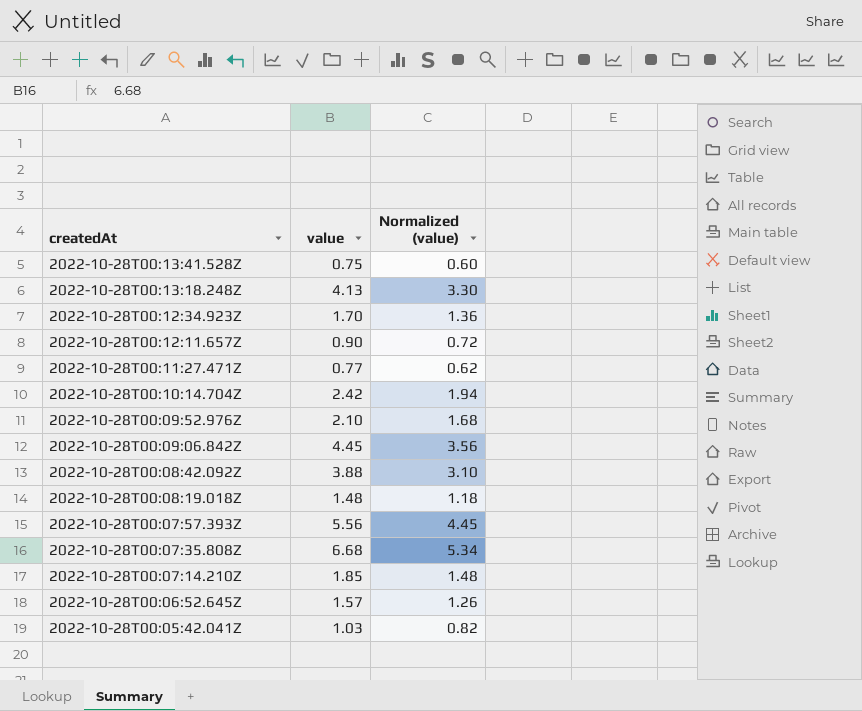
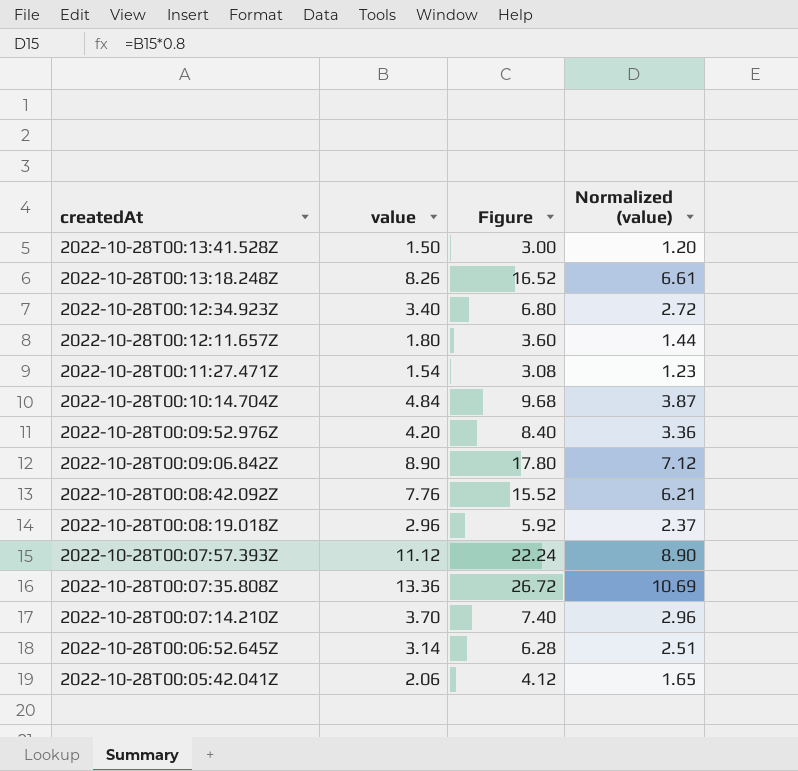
column Figure | formula: none -> [value] * 2
2022-10-28T00:13:41.528Z | value: 0.75 -> 1.50
2022-10-28T00:13:41.528Z | Normalized (value): 0.60 -> 1.20
2022-10-28T00:13:18.248Z | value: 4.13 -> 8.26
2022-10-28T00:13:18.248Z | Normalized (value): 3.30 -> 6.61
2022-10-28T00:12:34.923Z | value: 1.70 -> 3.40
2022-10-28T00:12:34.923Z | Normalized (value): 1.36 -> 2.72
2022-10-28T00:12:11.657Z | value: 0.90 -> 1.80
2022-10-28T00:12:11.657Z | Normalized (value): 0.72 -> 1.44
2022-10-28T00:11:27.471Z | value: 0.77 -> 1.54
2022-10-28T00:11:27.471Z | Normalized (value): 0.62 -> 1.23
2022-10-28T00:10:14.704Z | value: 2.42 -> 4.84
2022-10-28T00:10:14.704Z | Normalized (value): 1.94 -> 3.87
2022-10-28T00:09:52.976Z | value: 2.10 -> 4.20
2022-10-28T00:09:52.976Z | Normalized (value): 1.68 -> 3.36
2022-10-28T00:09:06.842Z | value: 4.45 -> 8.90
2022-10-28T00:09:06.842Z | Normalized (value): 3.56 -> 7.12
2022-10-28T00:08:42.092Z | value: 3.88 -> 7.76
2022-10-28T00:08:42.092Z | Normalized (value): 3.10 -> 6.21
2022-10-28T00:08:19.018Z | value: 1.48 -> 2.96
2022-10-28T00:08:19.018Z | Normalized (value): 1.18 -> 2.37
2022-10-28T00:07:57.393Z | value: 5.56 -> 11.12
2022-10-28T00:07:57.393Z | Normalized (value): 4.45 -> 8.90
2022-10-28T00:07:35.808Z | value: 6.68 -> 13.36
2022-10-28T00:07:35.808Z | Normalized (value): 5.34 -> 10.69
2022-10-28T00:07:14.210Z | value: 1.85 -> 3.70
2022-10-28T00:07:14.210Z | Normalized (value): 1.48 -> 2.96
2022-10-28T00:06:52.645Z | value: 1.57 -> 3.14
2022-10-28T00:06:52.645Z | Normalized (value): 1.26 -> 2.51
2022-10-28T00:05:42.041Z | value: 1.03 -> 2.06
2022-10-28T00:05:42.041Z | Normalized (value): 0.82 -> 1.65

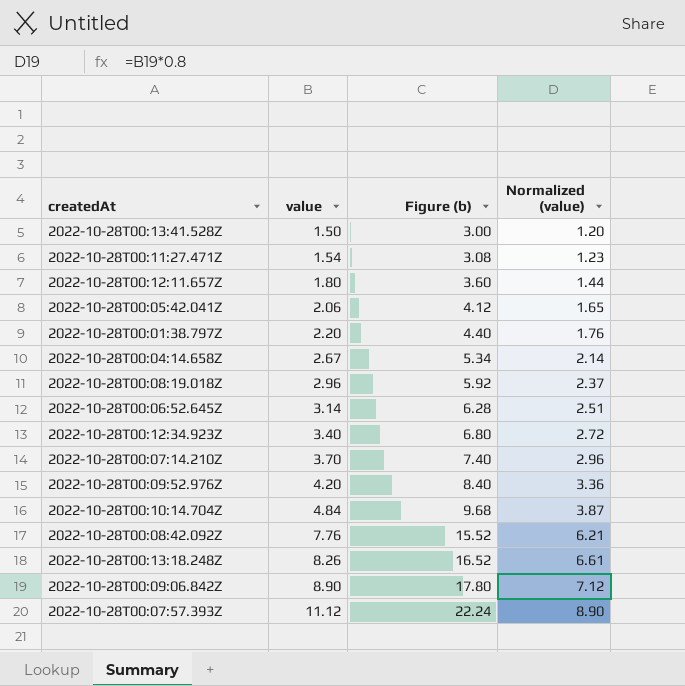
row order: createdAt descending -> value ascending
column name: Figure -> Figure (b)
row 2022-10-28T00:07:35.808Z: 13.36 | 26.72 | 10.69 -> none
row 2022-10-28T00:01:38.797Z: none -> 2.20 | 4.40 | 1.76
row 2022-10-28T00:04:14.658Z: none -> 2.67 | 5.34 | 2.14

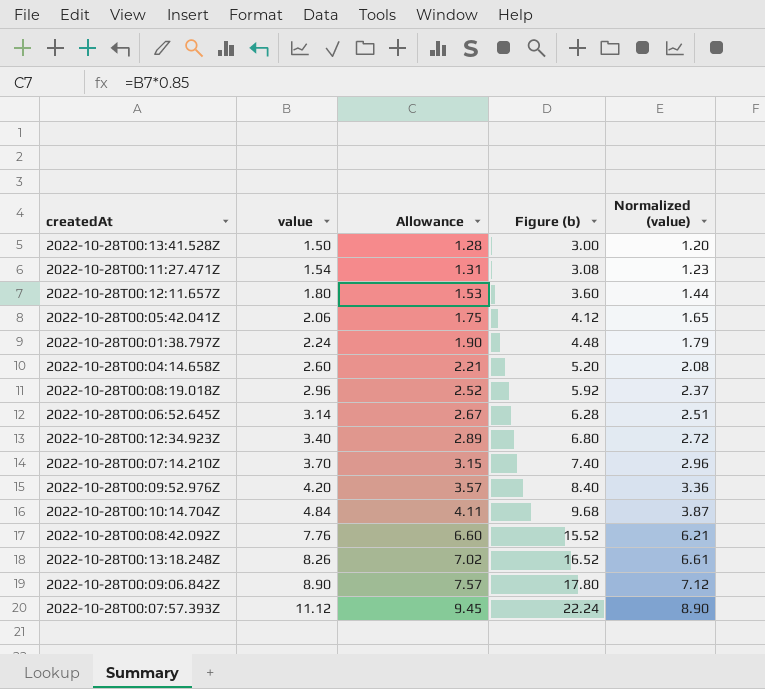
column Allowance | formula: none -> [value] * 0.85
2022-10-28T00:01:38.797Z | value: 2.20 -> 2.24
2022-10-28T00:01:38.797Z | Figure (b): 4.40 -> 4.48
2022-10-28T00:01:38.797Z | Normalized (value): 1.76 -> 1.79
2022-10-28T00:04:14.658Z | value: 2.67 -> 2.60
2022-10-28T00:04:14.658Z | Figure (b): 5.34 -> 5.20
2022-10-28T00:04:14.658Z | Normalized (value): 2.14 -> 2.08

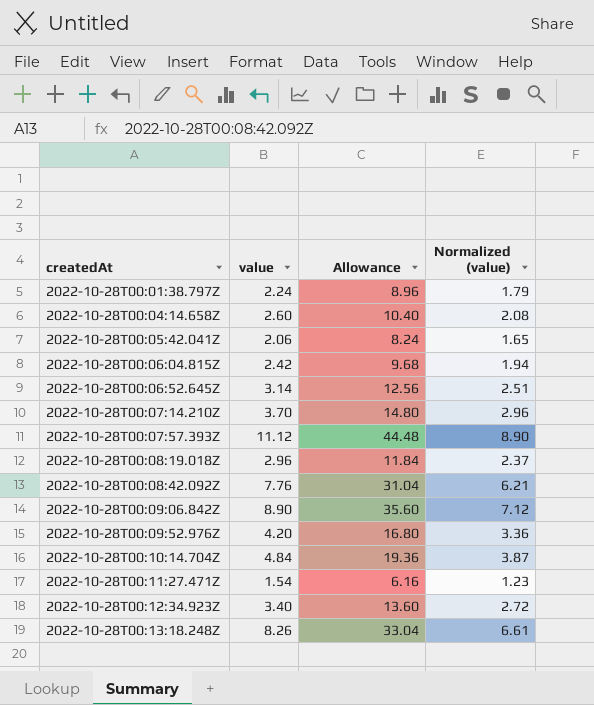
row order: value ascending -> createdAt ascending
column Figure (b) | formula: [value] * 2 -> none
column Allowance | formula: [value] * 0.85 -> [value] * 4
row 2022-10-28T00:13:41.528Z: 1.50 | 1.28 | 3.00 | 1.20 -> none
row 2022-10-28T00:12:11.657Z: 1.80 | 1.53 | 3.60 | 1.44 -> none
row 2022-10-28T00:06:04.815Z: none -> 2.42 | 9.68 | 1.94

